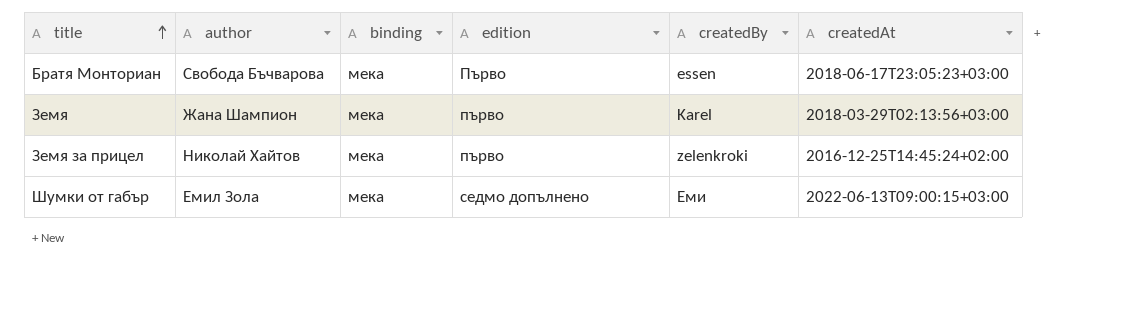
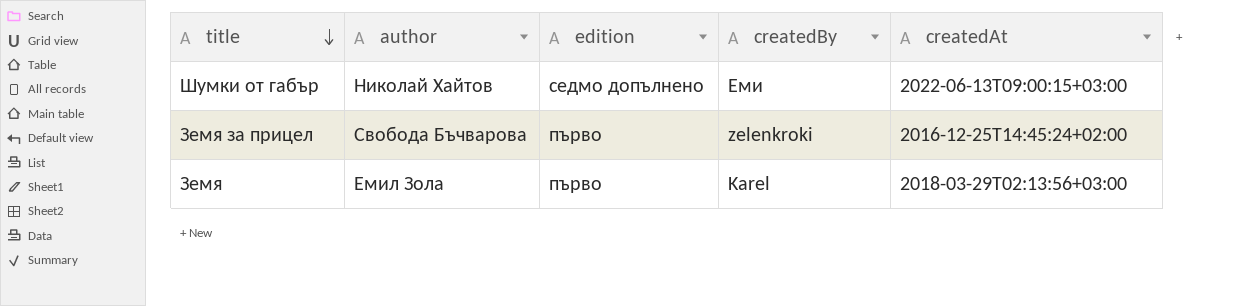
row order: title ascending -> title descending
column binding | position: 3 -> none
row Братя Монториан: Свобода Бъчварова | мека | Първо | essen | 2018-06-17T23:05:23+03:00 -> none
Шумки от габър | author: Емил Зола -> Николай Хайтов
Земя за прицел | author: Николай Хайтов -> Свобода Бъчварова
Земя | author: Жана Шампион -> Емил Зола

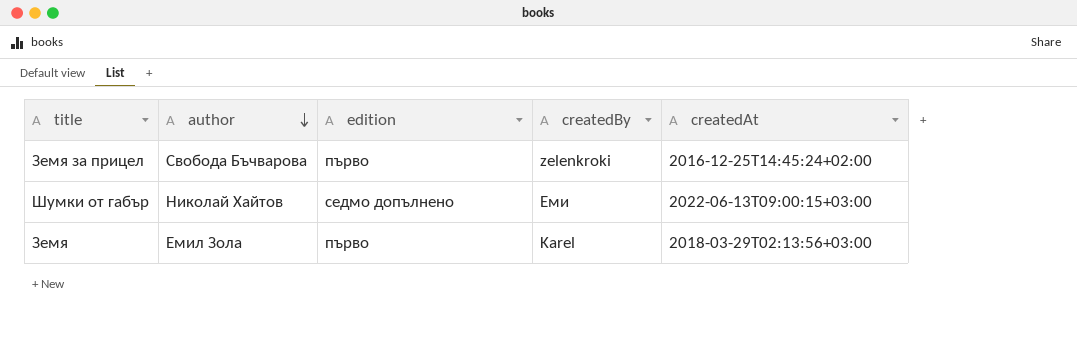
row order: title descending -> author descending

